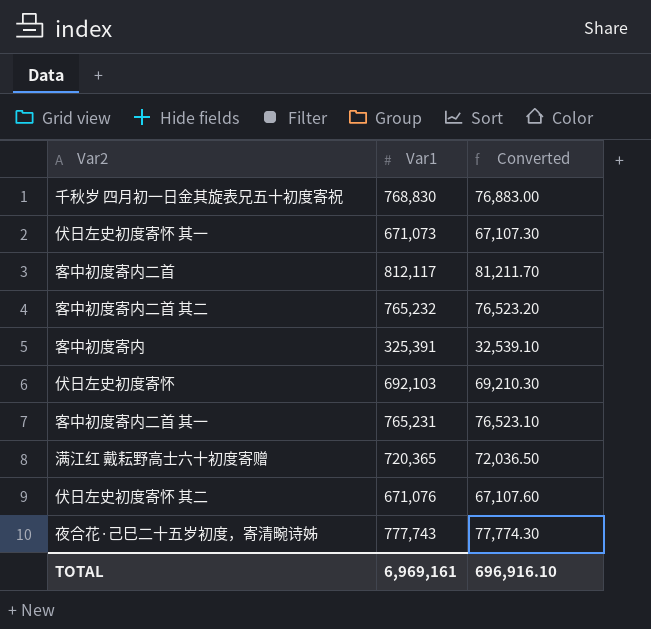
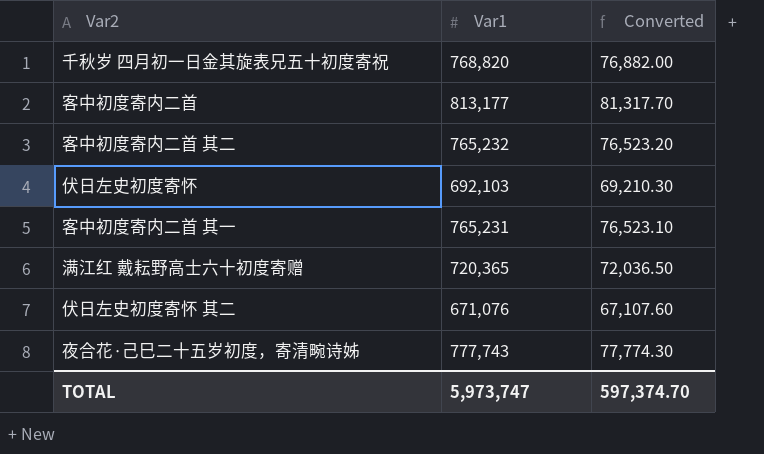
row 伏日左史初度寄怀 其一: 671,073 | 67,107.30 -> none
row 客中初度寄内: 325,391 | 32,539.10 -> none
千秋岁 四月初一日金其旋表兄五十初度寄祝 | Var1: 768,830 -> 768,820
千秋岁 四月初一日金其旋表兄五十初度寄祝 | Converted: 76,883.00 -> 76,882.00
客中初度寄内二首 | Var1: 812,117 -> 813,177
客中初度寄内二首 | Converted: 81,211.70 -> 81,317.70
TOTAL | Var1: 6,969,161 -> 5,973,747
TOTAL | Converted: 696,916.10 -> 597,374.70

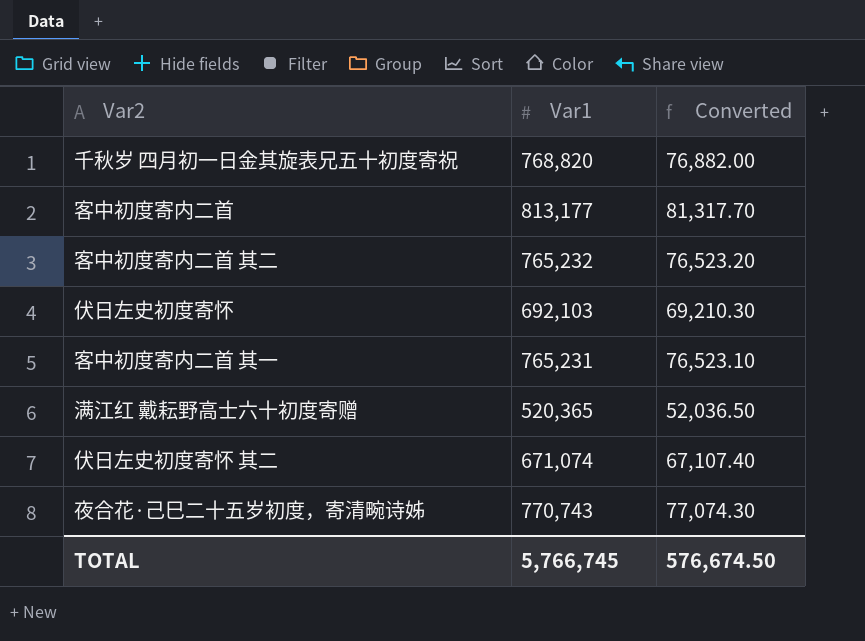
满江红 戴耘野高士六十初度寄赠 | Var1: 720,365 -> 520,365
满江红 戴耘野高士六十初度寄赠 | Converted: 72,036.50 -> 52,036.50
伏日左史初度寄怀 其二 | Var1: 671,076 -> 671,074
伏日左史初度寄怀 其二 | Converted: 67,107.60 -> 67,107.40
夜合花·己巳二十五岁初度，寄清畹诗姊 | Var1: 777,743 -> 770,743
夜合花·己巳二十五岁初度，寄清畹诗姊 | Converted: 77,774.30 -> 77,074.30
TOTAL | Var1: 5,973,747 -> 5,766,745
TOTAL | Converted: 597,374.70 -> 576,674.50

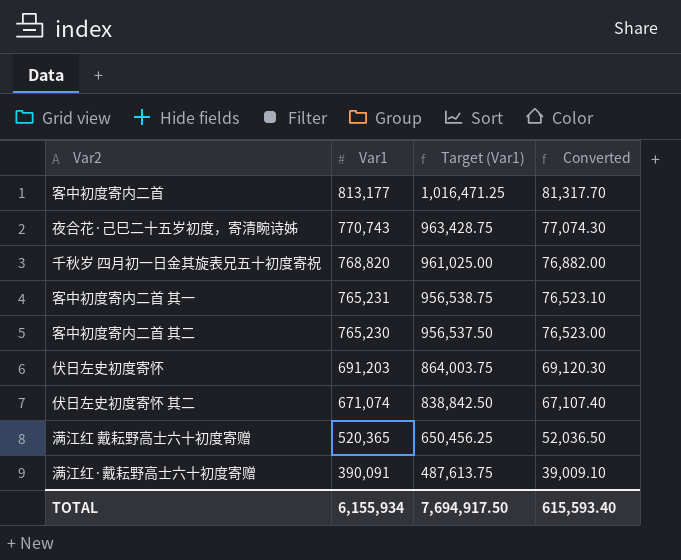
row order: none -> Var1 descending
column Target (Var1) | formula: none -> [Var1] * 1.25
客中初度寄内二首 其二 | Var1: 765,232 -> 765,230
客中初度寄内二首 其二 | Converted: 76,523.20 -> 76,523.00
伏日左史初度寄怀 | Var1: 692,103 -> 691,203
伏日左史初度寄怀 | Converted: 69,210.30 -> 69,120.30
row 满江红·戴耘野高士六十初度寄赠: none -> 390,091 | 487,613.75 | 39,009.10
TOTAL | Var1: 5,766,745 -> 6,155,934
TOTAL | Converted: 576,674.50 -> 615,593.40

